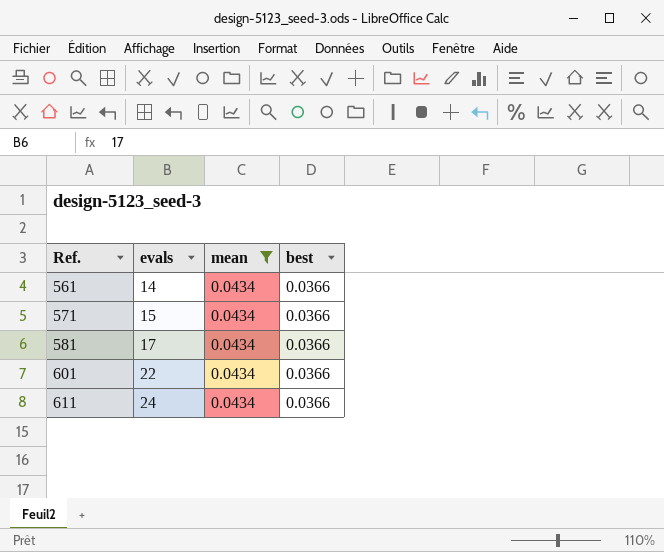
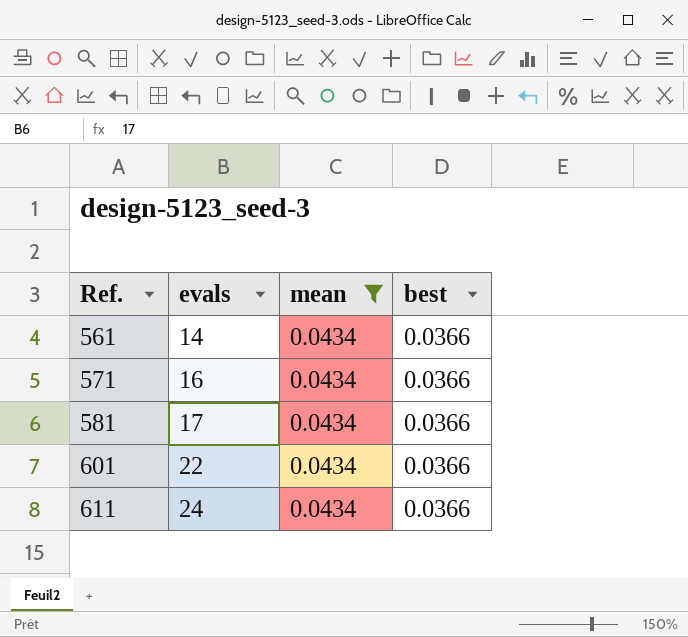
571 | evals: 15 -> 16

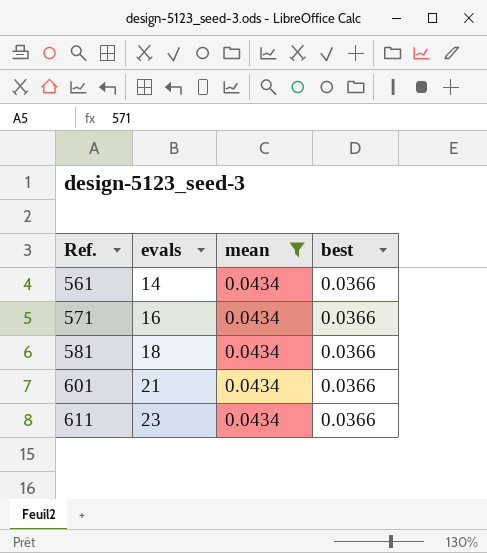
581 | evals: 17 -> 18
601 | evals: 22 -> 21
611 | evals: 24 -> 23

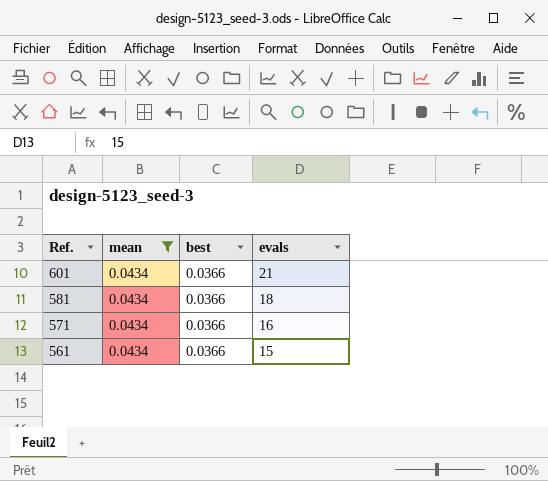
row order: Ref. ascending -> Ref. descending
column evals | position: 2 -> 4
row 611: 23 | 0.0434 | 0.0366 -> none
561 | evals: 14 -> 15

